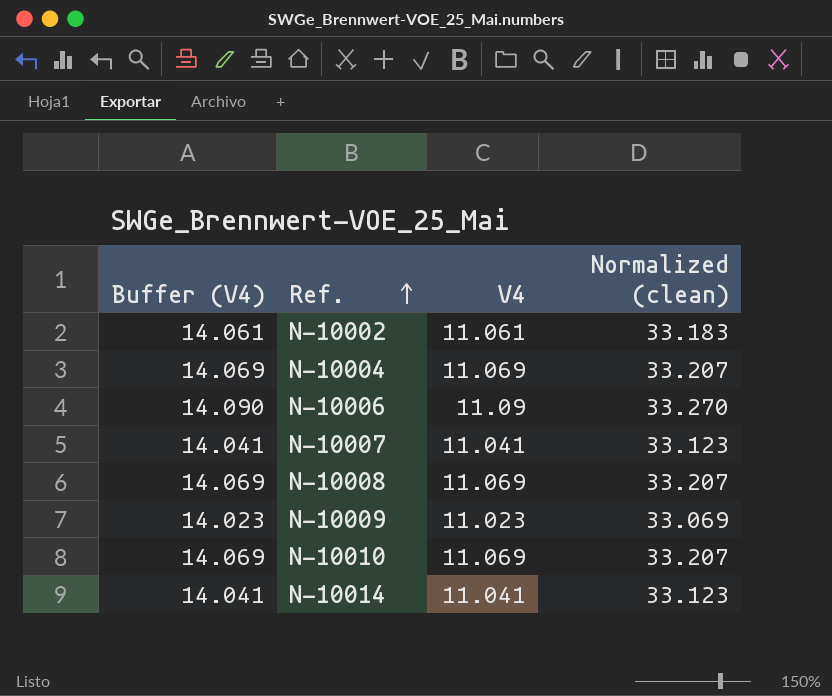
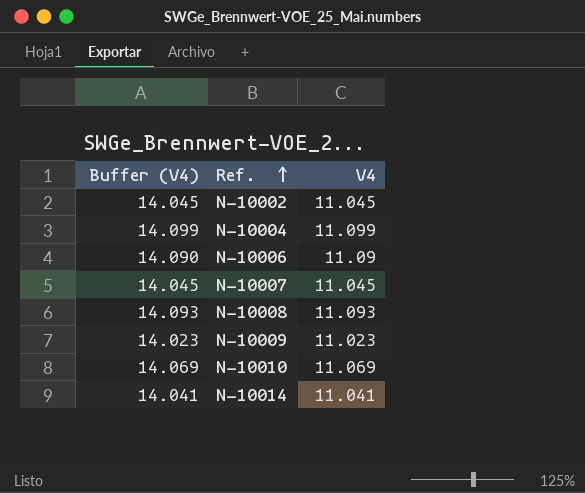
column Normalized (clean) | formula: [V4] * 3 -> none
N-10002 | Buffer (V4): 14.061 -> 14.045
N-10002 | V4: 11.061 -> 11.045
N-10004 | Buffer (V4): 14.069 -> 14.099
N-10004 | V4: 11.069 -> 11.099
N-10007 | Buffer (V4): 14.041 -> 14.045
N-10007 | V4: 11.041 -> 11.045
N-10008 | Buffer (V4): 14.069 -> 14.093
N-10008 | V4: 11.069 -> 11.093

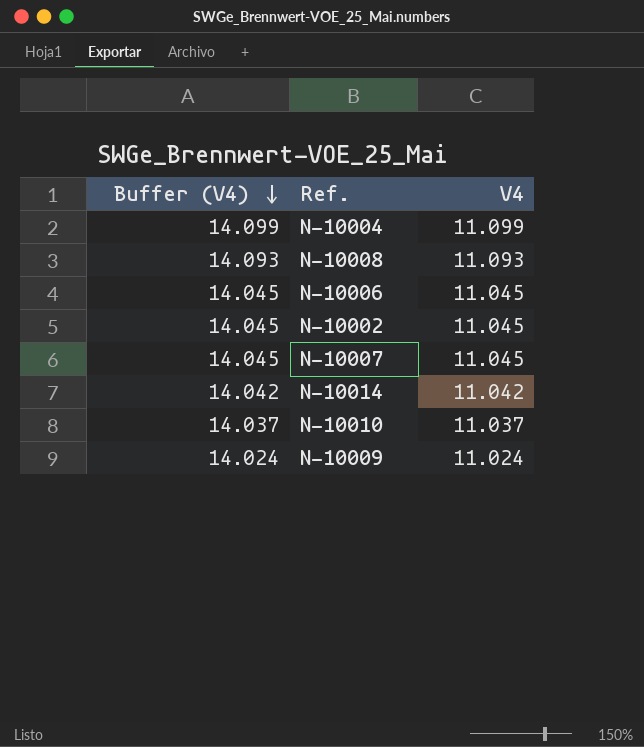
row order: Ref. ascending -> Buffer (V4) descending
N-10006 | Buffer (V4): 14.090 -> 14.045
N-10006 | V4: 11.09 -> 11.045
N-10014 | Buffer (V4): 14.041 -> 14.042
N-10014 | V4: 11.041 -> 11.042
N-10010 | Buffer (V4): 14.069 -> 14.037
N-10010 | V4: 11.069 -> 11.037
N-10009 | Buffer (V4): 14.023 -> 14.024
N-10009 | V4: 11.023 -> 11.024

